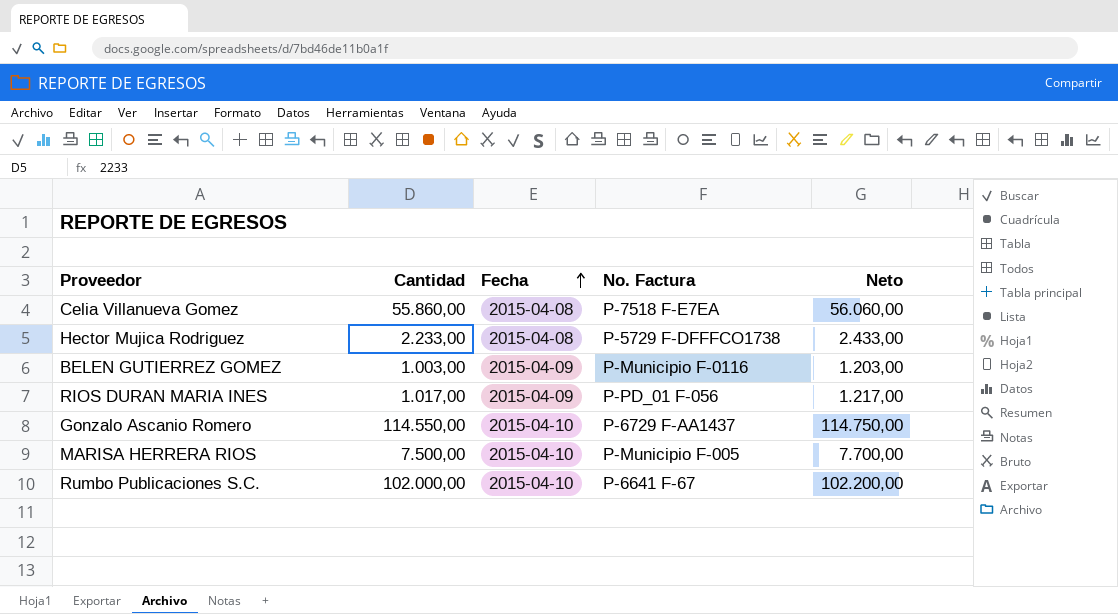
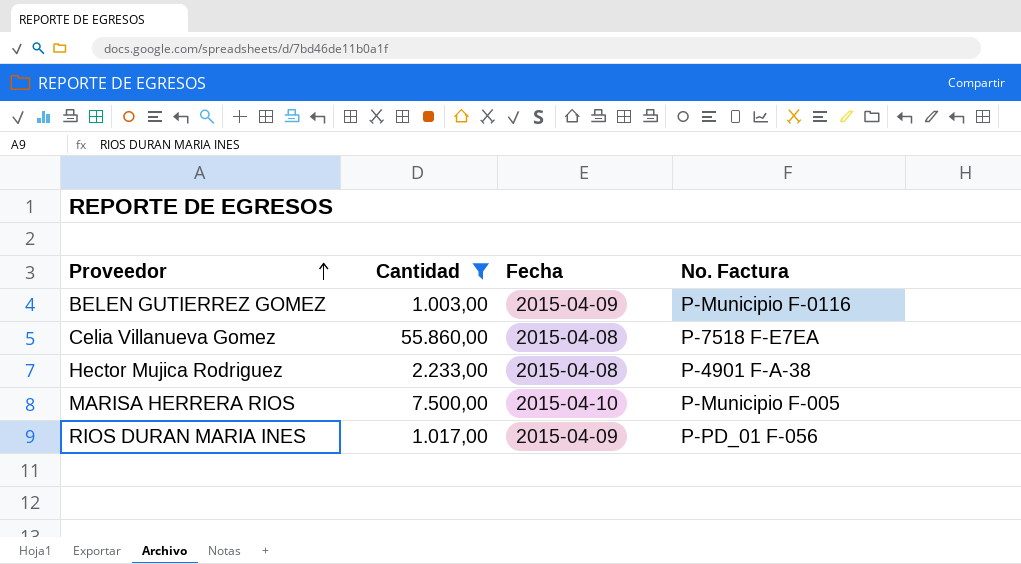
filter: none -> Cantidad <= 55.860,00
row order: Fecha ascending -> Proveedor ascending
column Neto | formula: [Cantidad] + 200 -> none
Hector Mujica Rodriguez | No. Factura: P-5729 F-DFFFCO1738 -> P-4901 F-A-38

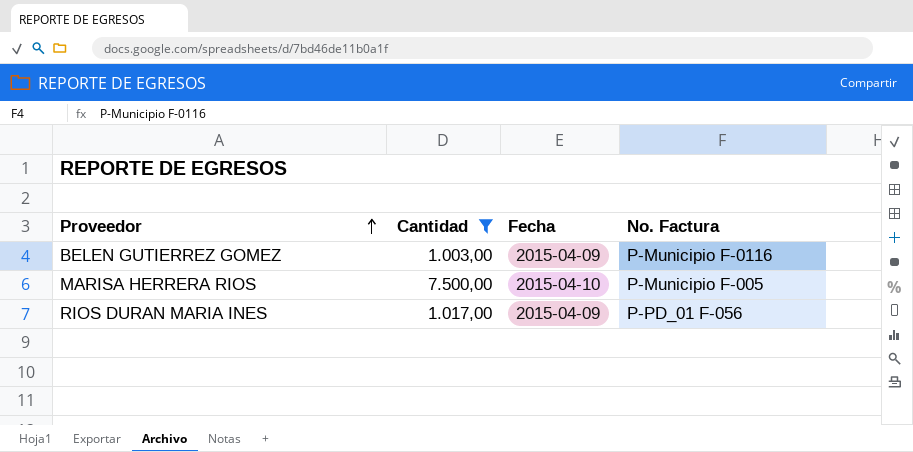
row Celia Villanueva Gomez: 55.860,00 | 2015-04-08 | P-7518 F-E7EA -> none
row Hector Mujica Rodriguez: 2.233,00 | 2015-04-08 | P-4901 F-A-38 -> none

